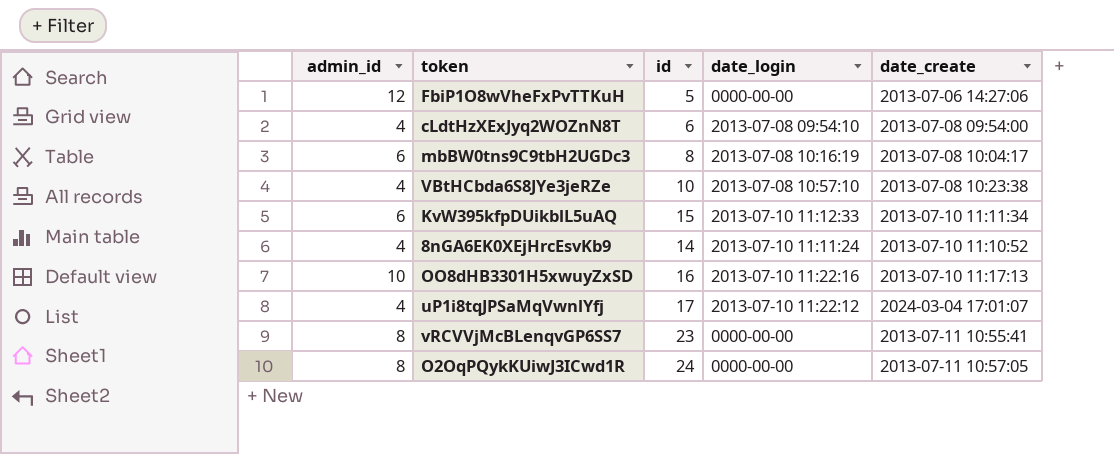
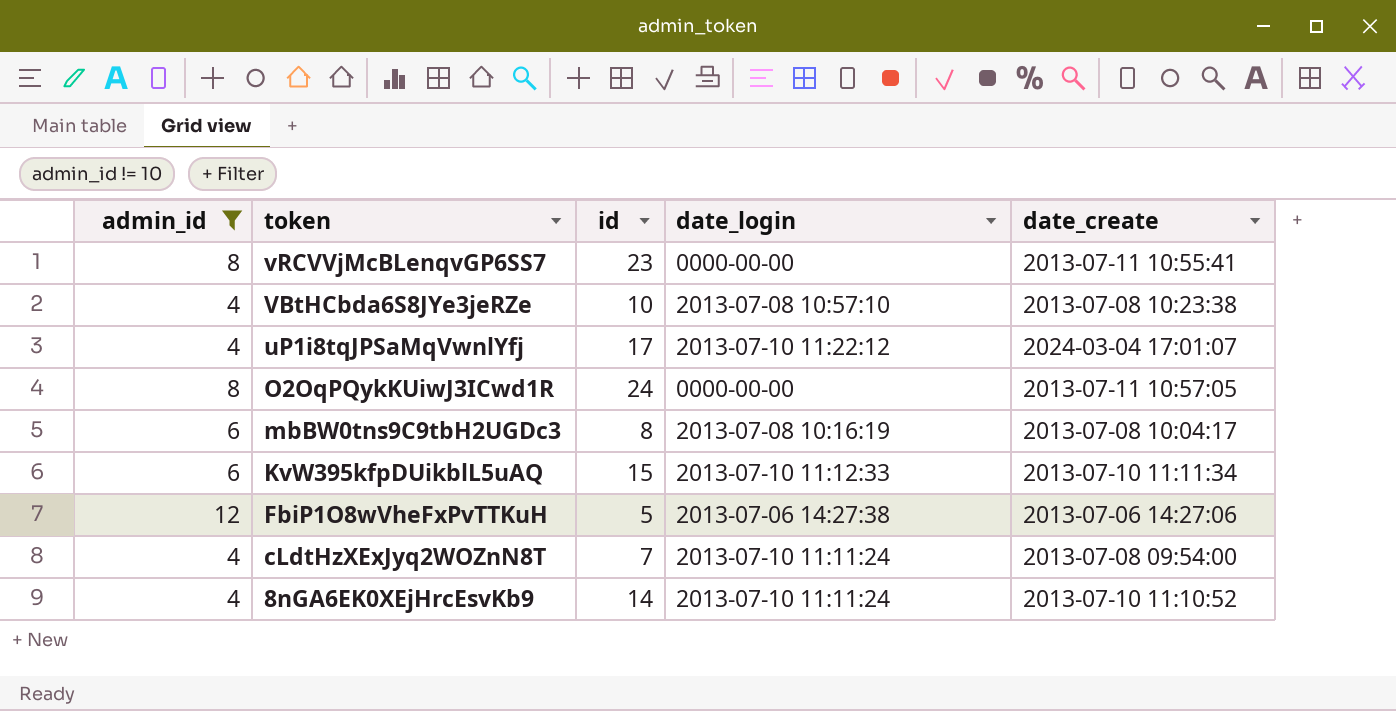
filter: none -> admin_id != 10
row order: none -> token descending
FbiP1O8wVheFxPvTTKuH | date_login: 0000-00-00 -> 2013-07-06 14:27:38
cLdtHzXExJyq2WOZnN8T | id: 6 -> 7
cLdtHzXExJyq2WOZnN8T | date_login: 2013-07-08 09:54:10 -> 2013-07-10 11:11:24

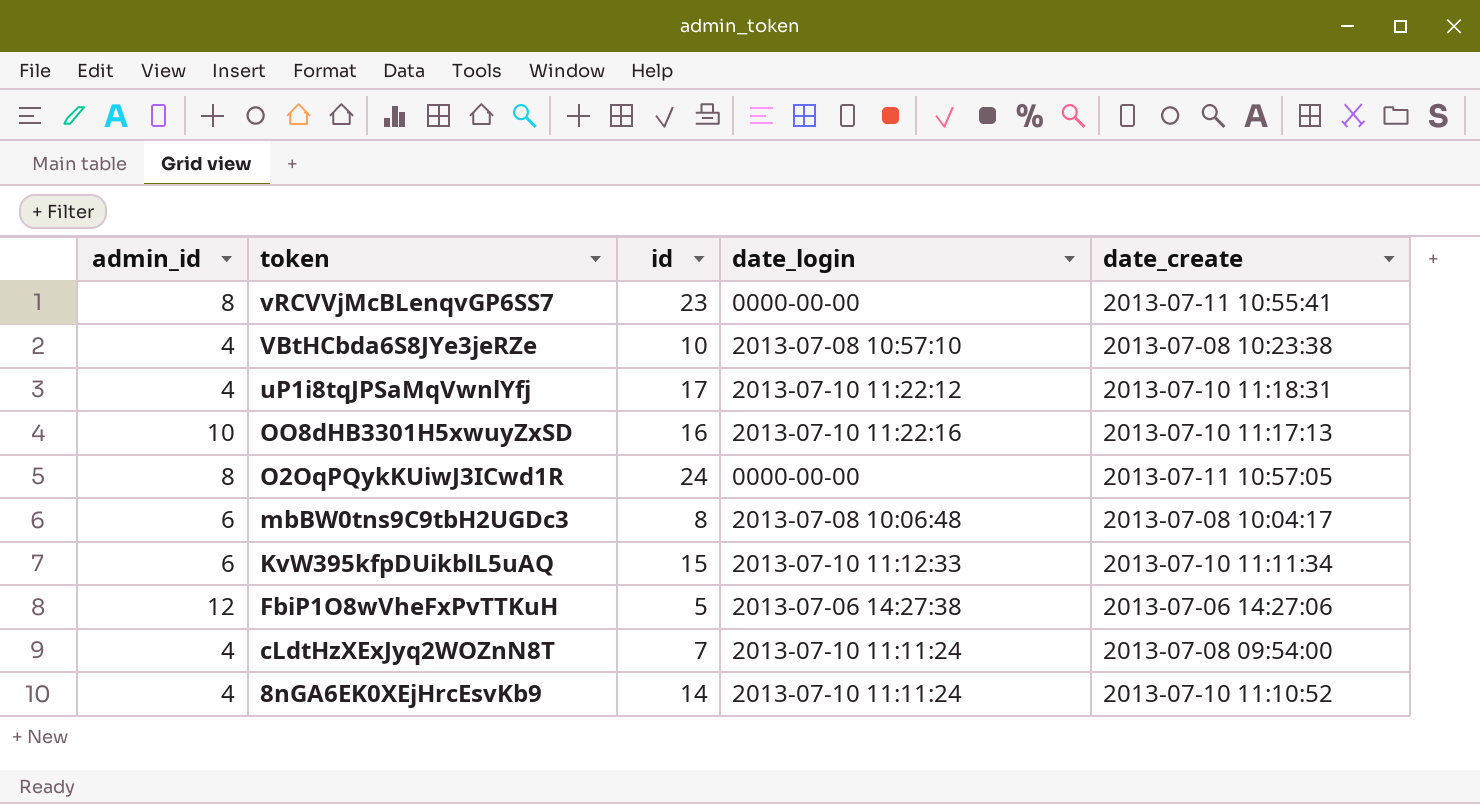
filter: admin_id != 10 -> none
uP1i8tqJPSaMqVwnlYfj | date_create: 2024-03-04 17:01:07 -> 2013-07-10 11:18:31
mbBW0tns9C9tbH2UGDc3 | date_login: 2013-07-08 10:16:19 -> 2013-07-08 10:06:48

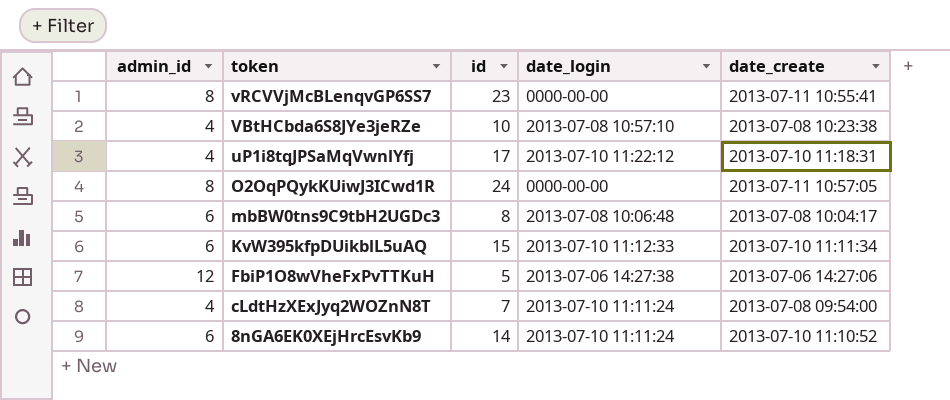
row OO8dHB3301H5xwuyZxSD: 10 | 16 | 2013-07-10 11:22:16 | 2013-07-10 11:17:13 -> none
8nGA6EK0XEjHrcEsvKb9 | admin_id: 4 -> 6

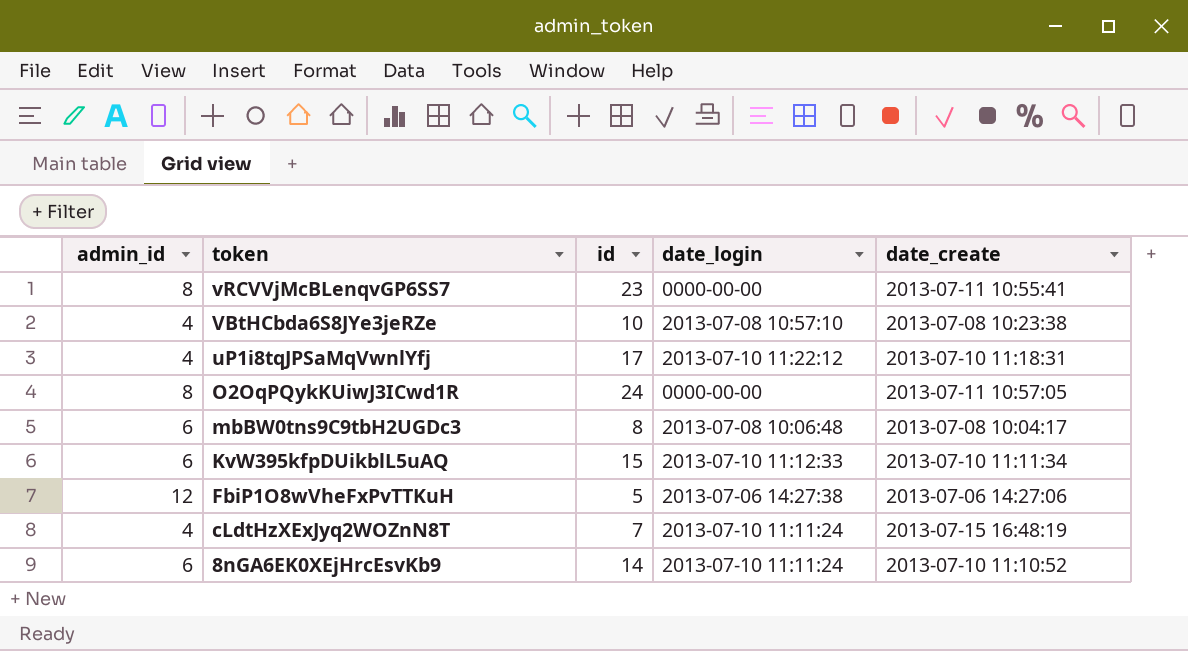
cLdtHzXExJyq2WOZnN8T | date_create: 2013-07-08 09:54:00 -> 2013-07-15 16:48:19

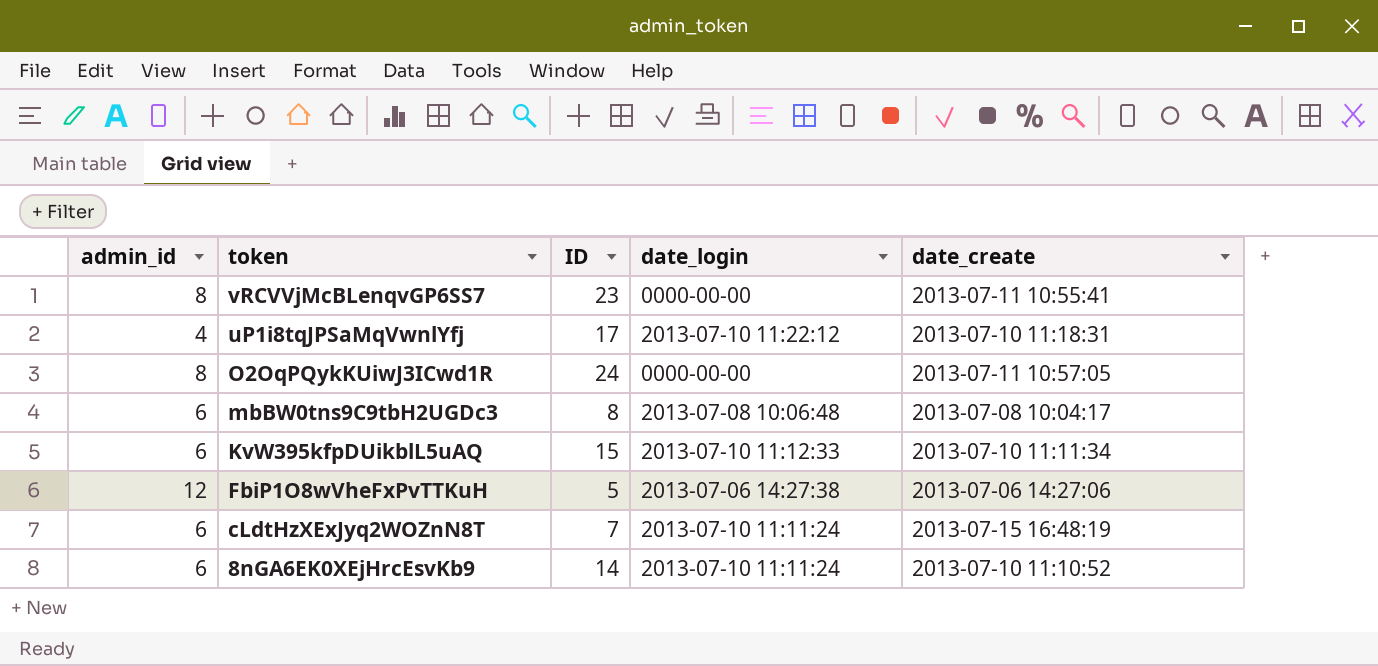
column name: id -> ID
row VBtHCbda6S8JYe3jeRZe: 4 | 10 | 2013-07-08 10:57:10 | 2013-07-08 10:23:38 -> none
cLdtHzXExJyq2WOZnN8T | admin_id: 4 -> 6

